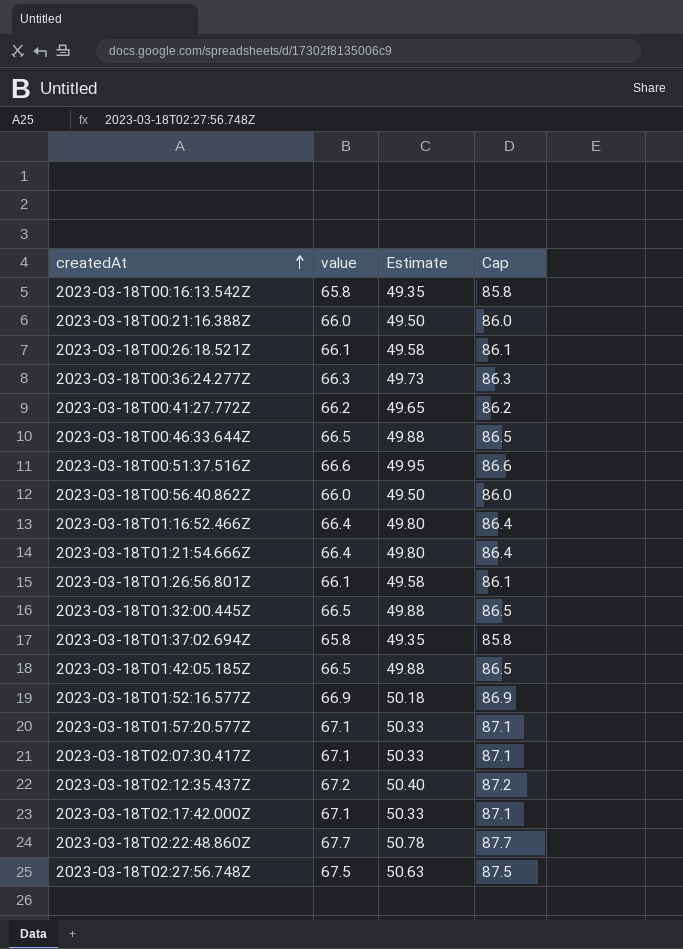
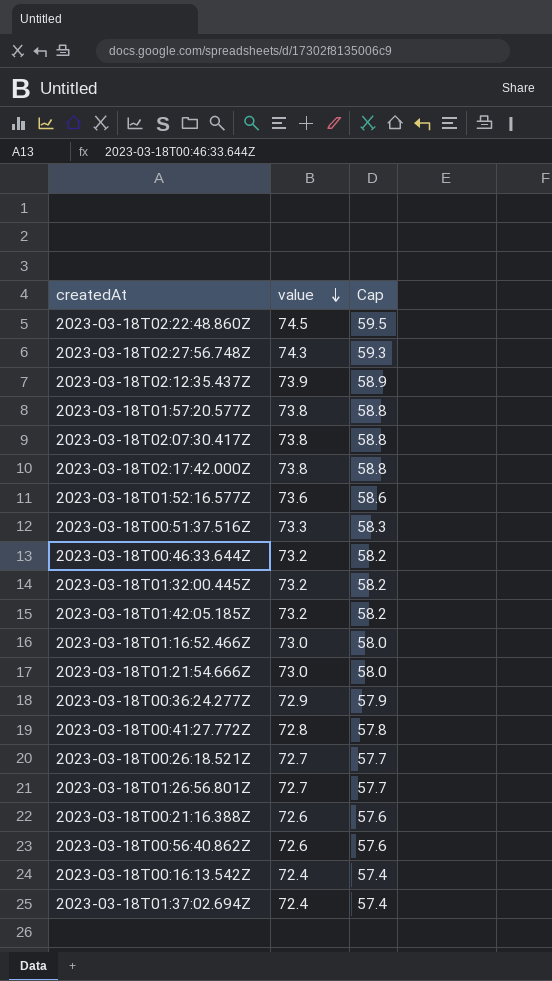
row order: createdAt ascending -> value descending
column Estimate | formula: [value] * 0.75 -> none
column Cap | formula: [value] + 20 -> [value] - 15
2023-03-18T02:22:48.860Z | value: 67.7 -> 74.5
2023-03-18T02:27:56.748Z | value: 67.5 -> 74.3
2023-03-18T02:12:35.437Z | value: 67.2 -> 73.9
2023-03-18T01:57:20.577Z | value: 67.1 -> 73.8
2023-03-18T02:07:30.417Z | value: 67.1 -> 73.8
2023-03-18T02:17:42.000Z | value: 67.1 -> 73.8
2023-03-18T01:52:16.577Z | value: 66.9 -> 73.6
2023-03-18T00:51:37.516Z | value: 66.6 -> 73.3
2023-03-18T00:46:33.644Z | value: 66.5 -> 73.2
2023-03-18T01:32:00.445Z | value: 66.5 -> 73.2
2023-03-18T01:42:05.185Z | value: 66.5 -> 73.2
2023-03-18T01:16:52.466Z | value: 66.4 -> 73.0
2023-03-18T01:21:54.666Z | value: 66.4 -> 73.0
2023-03-18T00:36:24.277Z | value: 66.3 -> 72.9
2023-03-18T00:41:27.772Z | value: 66.2 -> 72.8
2023-03-18T00:26:18.521Z | value: 66.1 -> 72.7
2023-03-18T01:26:56.801Z | value: 66.1 -> 72.7
2023-03-18T00:21:16.388Z | value: 66.0 -> 72.6
2023-03-18T00:56:40.862Z | value: 66.0 -> 72.6
2023-03-18T00:16:13.542Z | value: 65.8 -> 72.4
2023-03-18T01:37:02.694Z | value: 65.8 -> 72.4

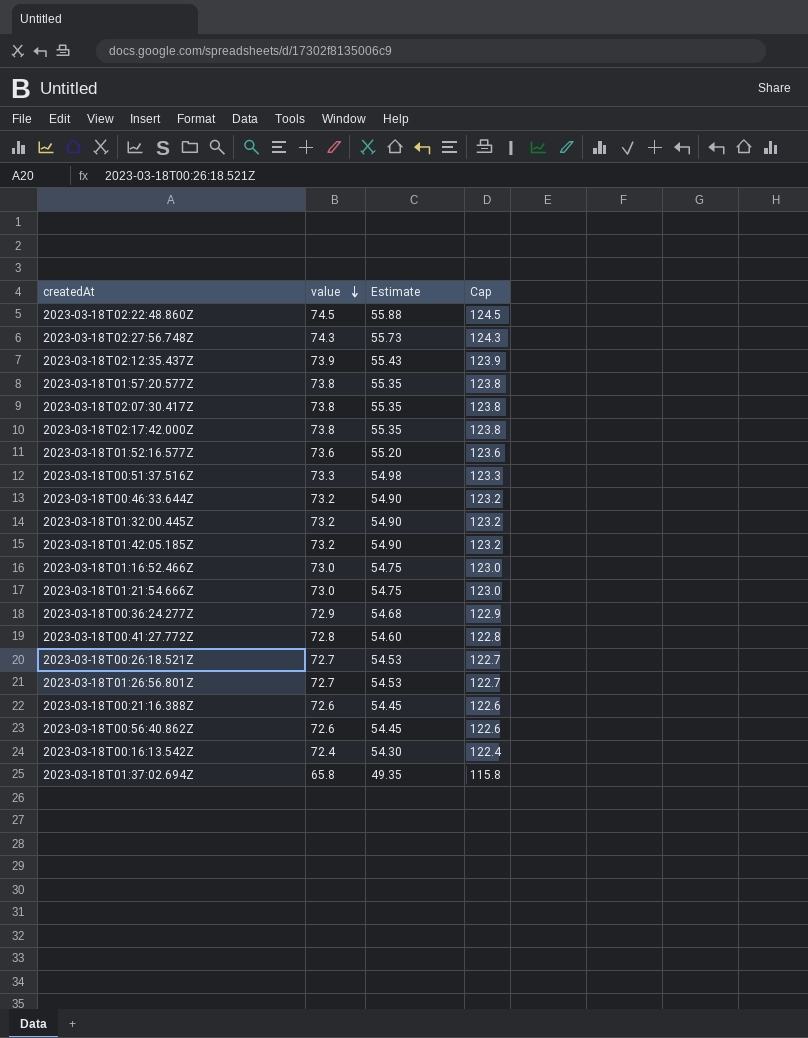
column Estimate | formula: none -> [value] * 0.75
column Cap | formula: [value] - 15 -> [value] + 50
2023-03-18T01:37:02.694Z | value: 72.4 -> 65.8

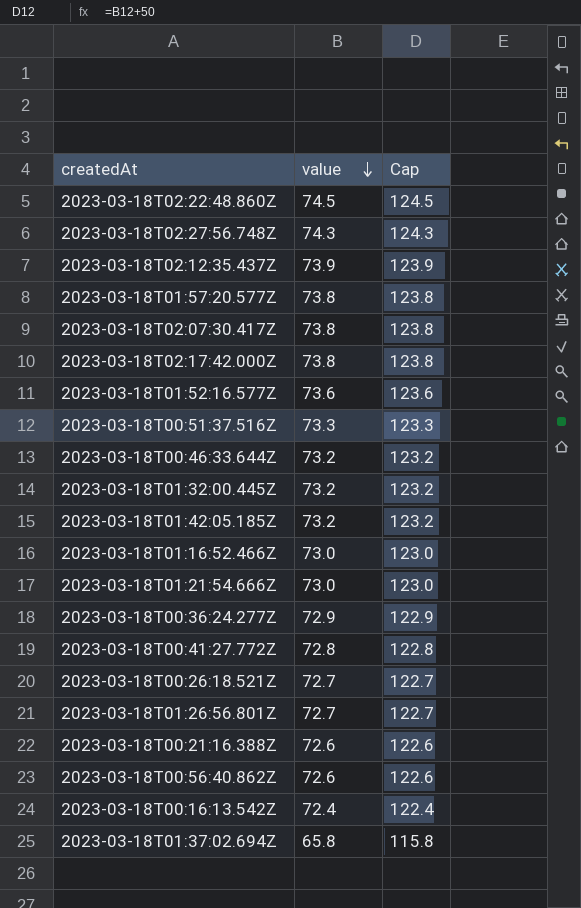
column Estimate | formula: [value] * 0.75 -> none

